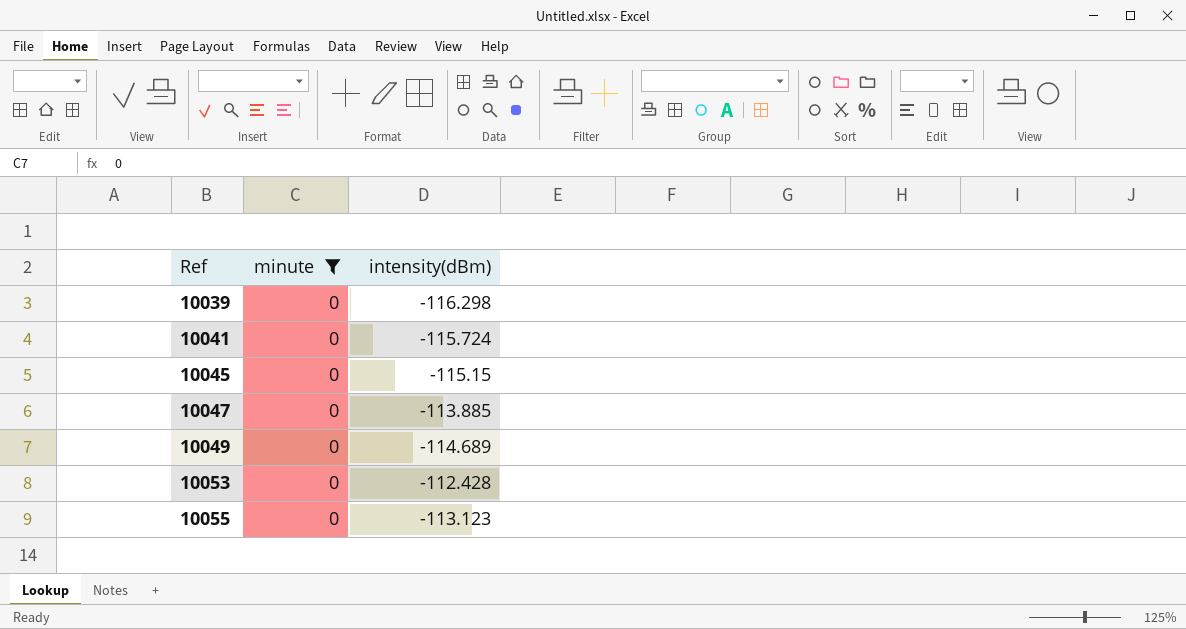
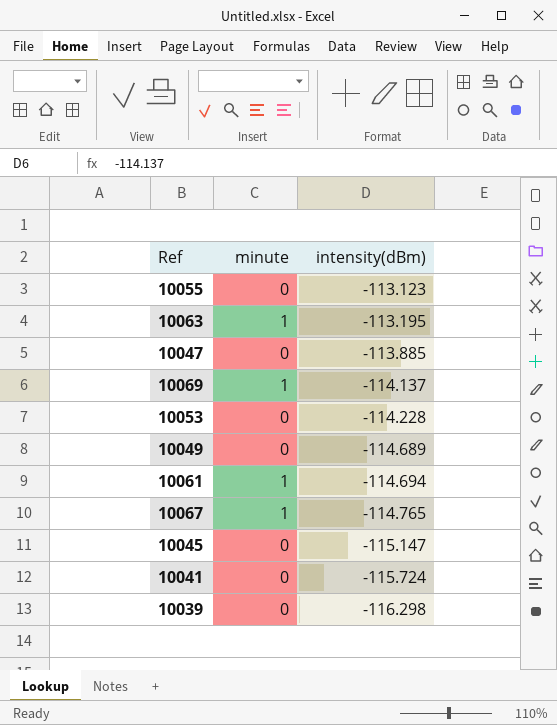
filter: minute = 0 -> none
row order: Ref ascending -> intensity(dBm) descending
10053 | intensity(dBm): -112.428 -> -114.228
10045 | intensity(dBm): -115.15 -> -115.147

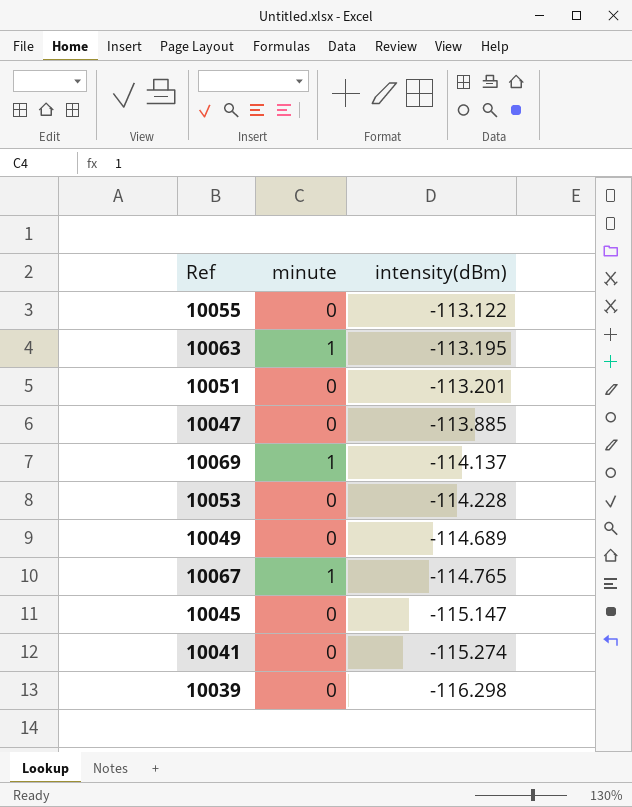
row 10061: 1 | -114.694 -> none
10055 | intensity(dBm): -113.123 -> -113.122
row 10051: none -> 0 | -113.201
10041 | intensity(dBm): -115.724 -> -115.274

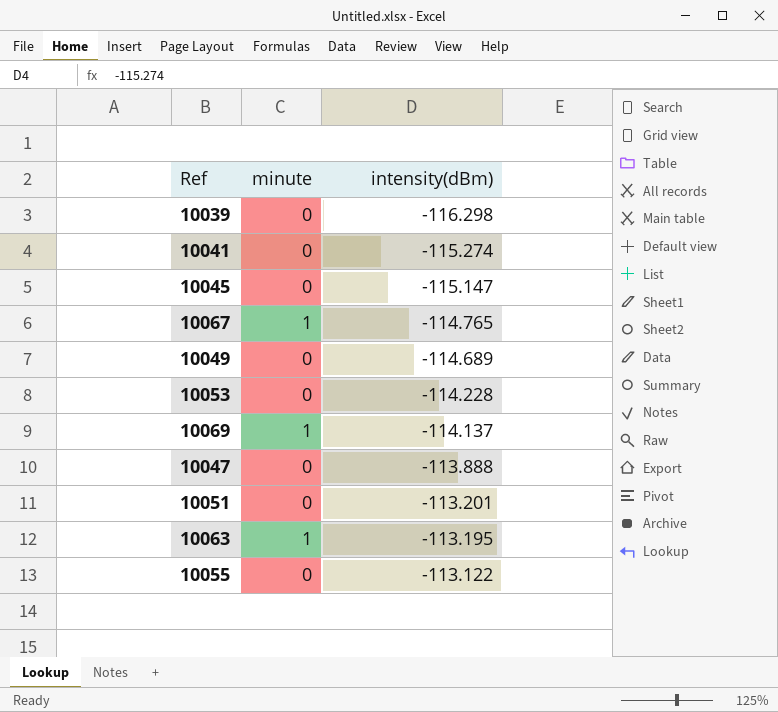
row order: intensity(dBm) descending -> intensity(dBm) ascending
10047 | intensity(dBm): -113.885 -> -113.888

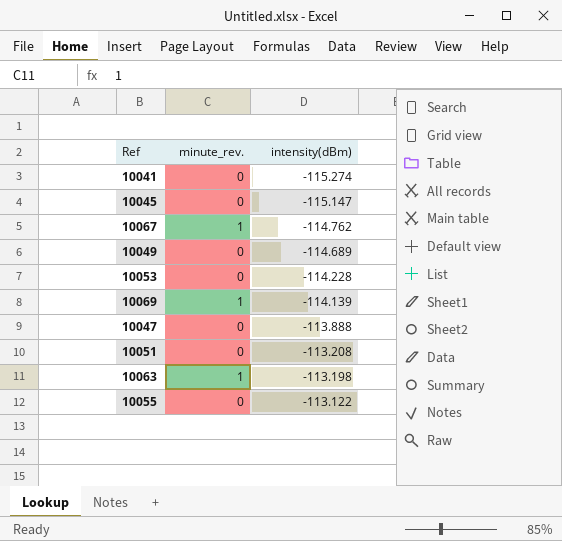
column name: minute -> minute_rev.
row 10039: 0 | -116.298 -> none
10067 | intensity(dBm): -114.765 -> -114.762
10069 | intensity(dBm): -114.137 -> -114.139
10051 | intensity(dBm): -113.201 -> -113.208
10063 | intensity(dBm): -113.195 -> -113.198

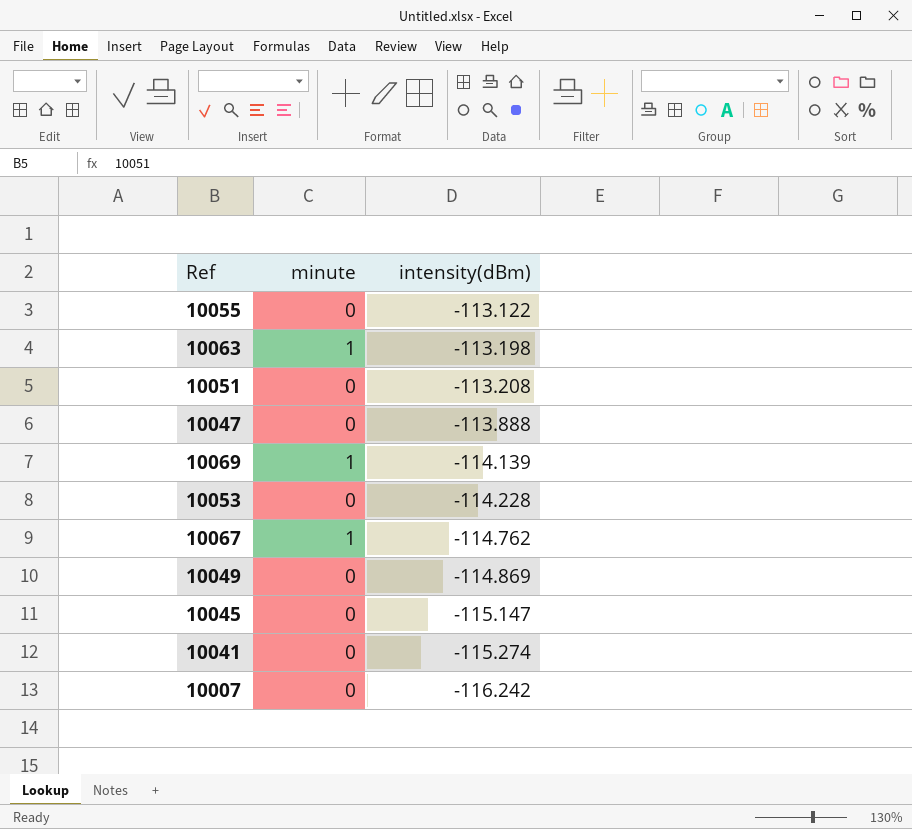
row order: intensity(dBm) ascending -> intensity(dBm) descending
column name: minute_rev. -> minute
10049 | intensity(dBm): -114.689 -> -114.869
row 10007: none -> 0 | -116.242

